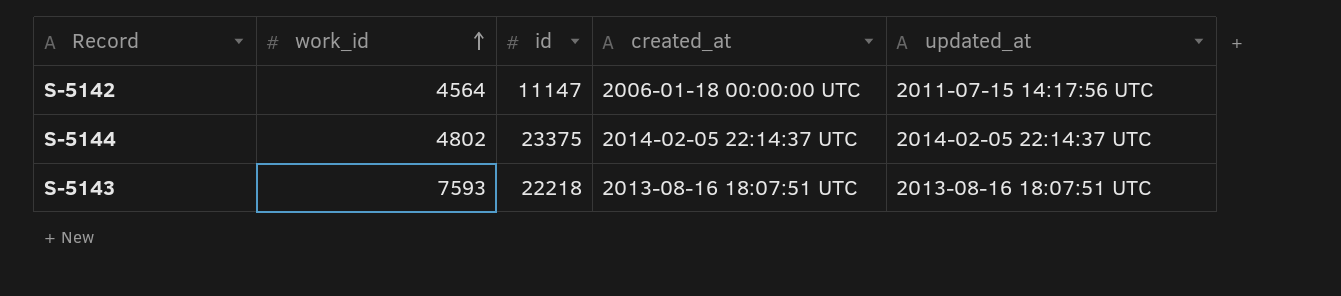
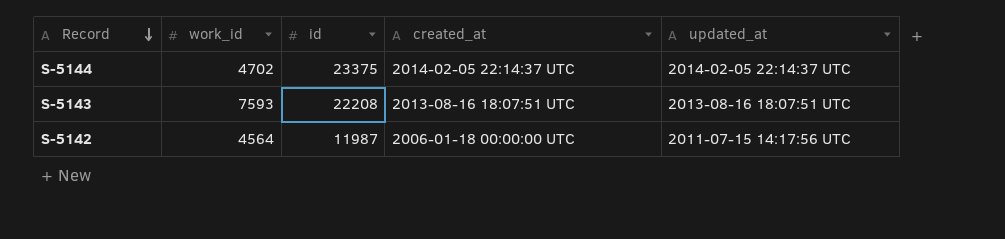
row order: work_id ascending -> Record descending
S-5144 | work_id: 4802 -> 4702
S-5143 | id: 22218 -> 22208
S-5142 | id: 11147 -> 11987

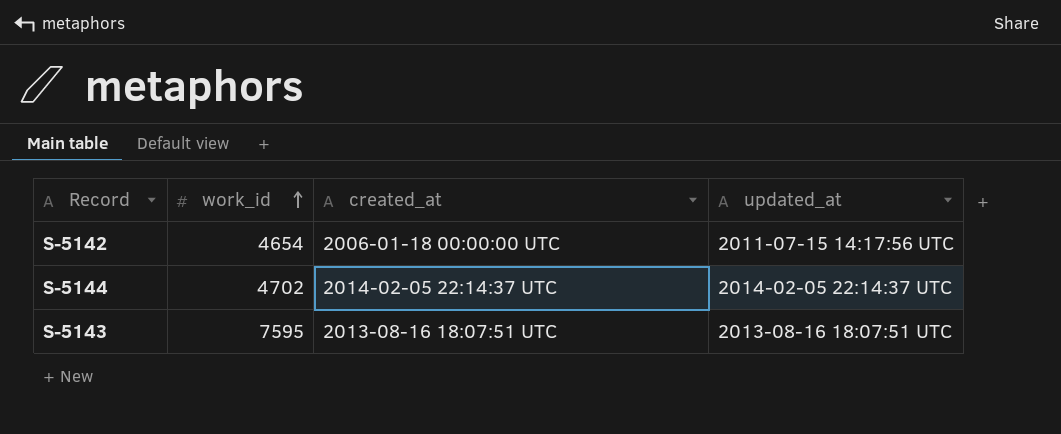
row order: Record descending -> work_id ascending
column id | position: 3 -> none
S-5142 | work_id: 4564 -> 4654
S-5143 | work_id: 7593 -> 7595

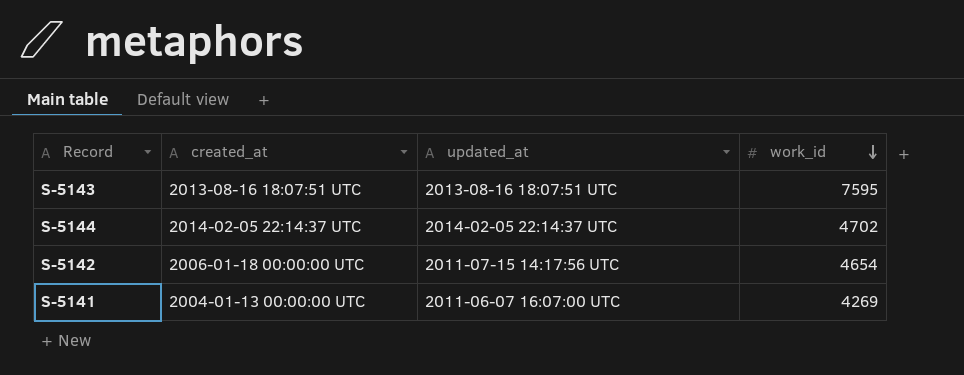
row order: work_id ascending -> work_id descending
column work_id | position: 2 -> 4
row S-5141: none -> 2004-01-13 00:00:00 UTC | 2011-06-07 16:07:00 UTC | 4269

